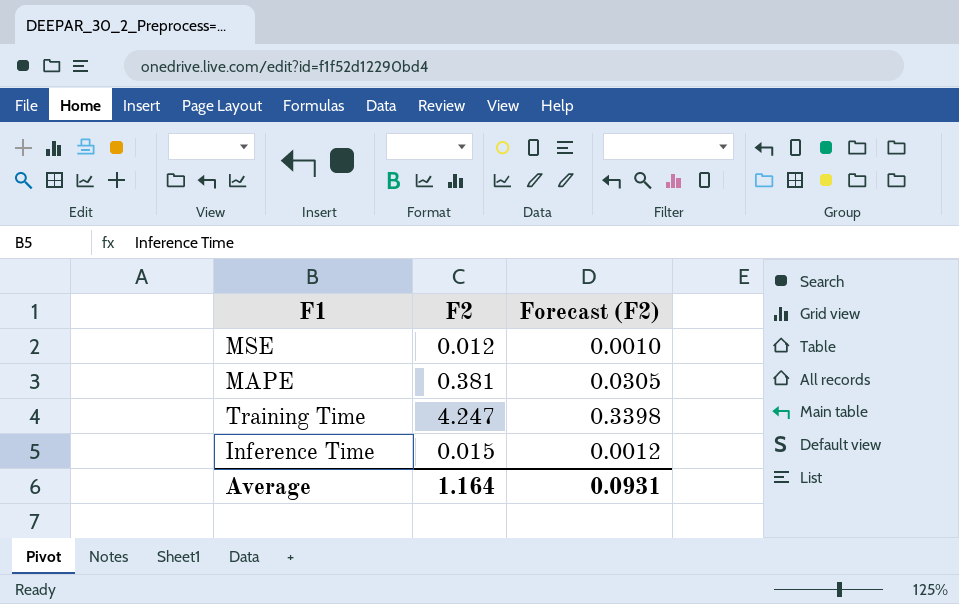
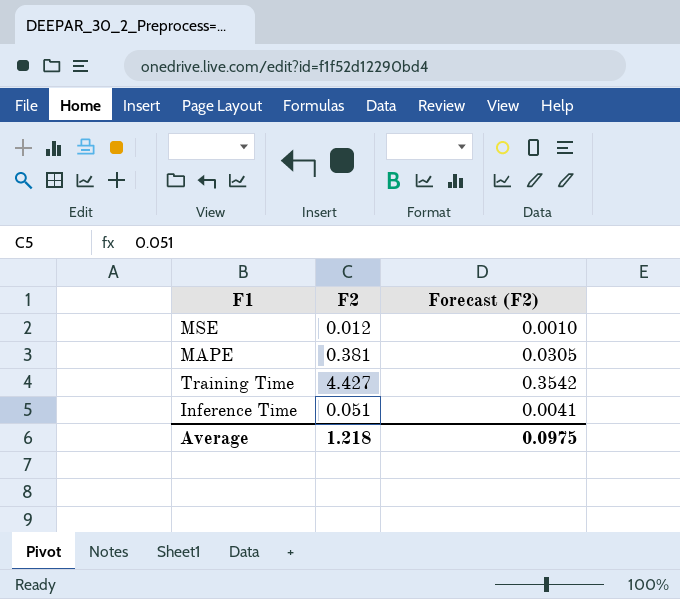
Training Time | F2: 4.247 -> 4.427
Training Time | Forecast (F2): 0.3398 -> 0.3542
Inference Time | F2: 0.015 -> 0.051
Inference Time | Forecast (F2): 0.0012 -> 0.0041
Average | F2: 1.164 -> 1.218
Average | Forecast (F2): 0.0931 -> 0.0975

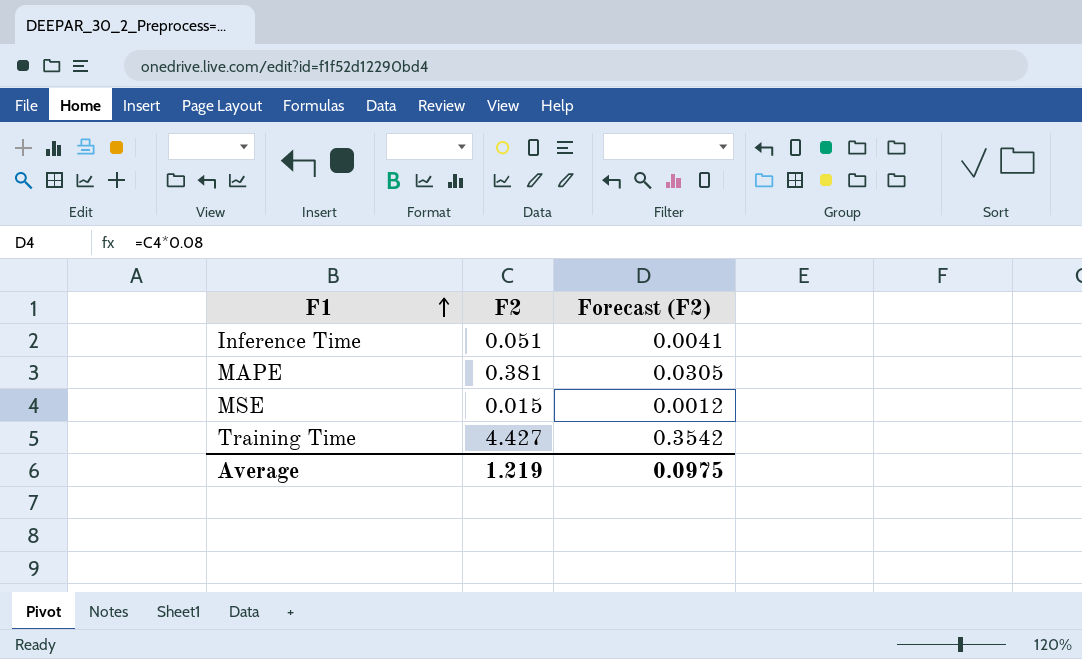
row order: none -> F1 ascending
MSE | F2: 0.012 -> 0.015
MSE | Forecast (F2): 0.0010 -> 0.0012
Average | F2: 1.218 -> 1.219

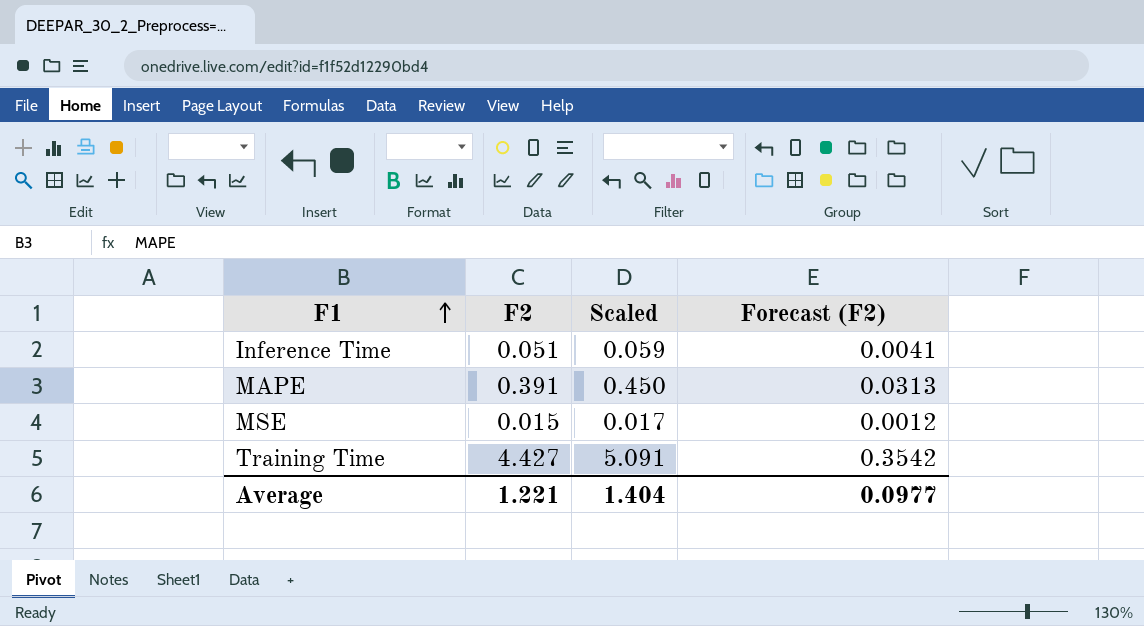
column Scaled | formula: none -> [F2] * 1.15
MAPE | F2: 0.381 -> 0.391
MAPE | Forecast (F2): 0.0305 -> 0.0313
Average | F2: 1.219 -> 1.221
Average | Forecast (F2): 0.0975 -> 0.0977

